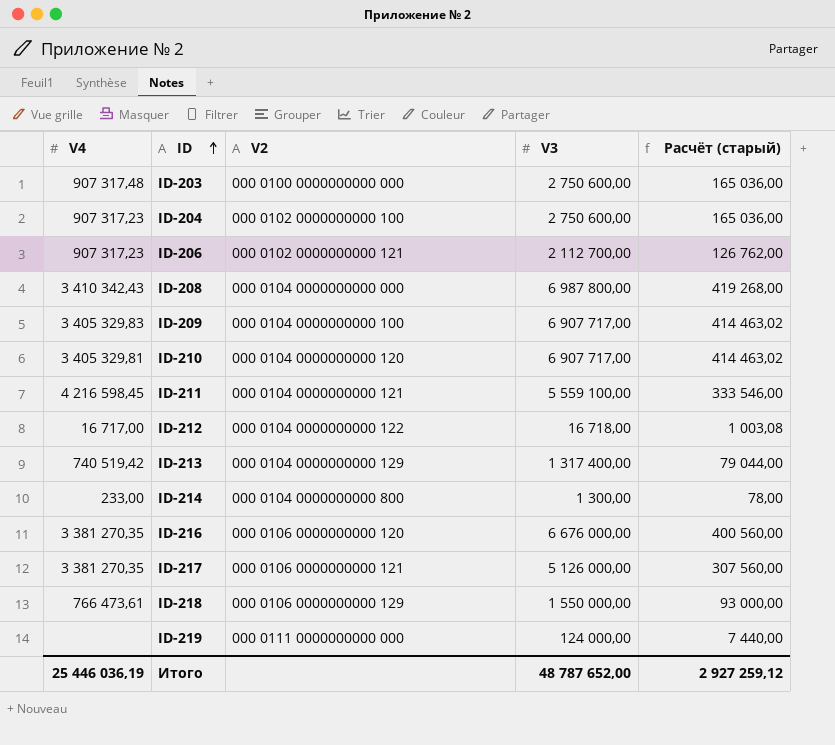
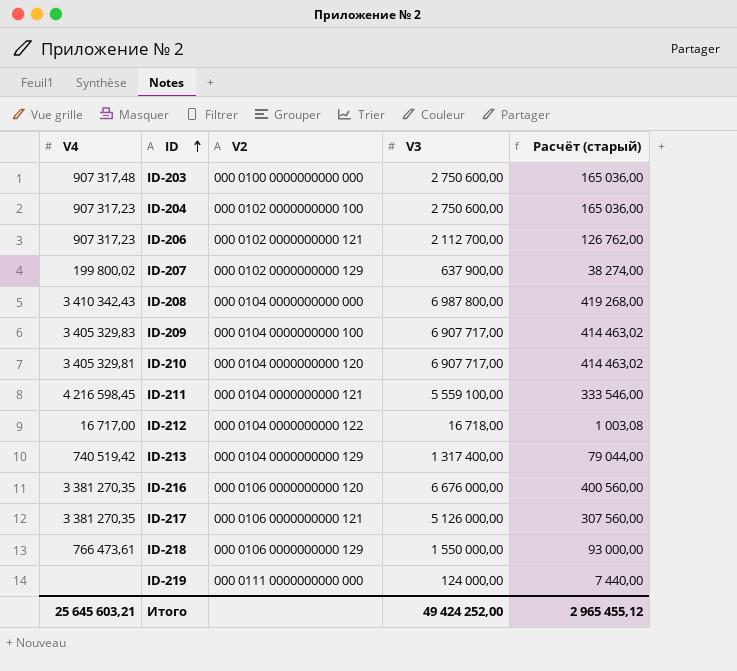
row ID-214: 233,00 | 000 0104 0000000000 800 | 1 300,00 | 78,00 -> none
row ID-207: none -> 199 800,02 | 000 0102 0000000000 129 | 637 900,00 | 38 274,00
Итого | V4: 25 446 036,19 -> 25 645 603,21
Итого | V3: 48 787 652,00 -> 49 424 252,00
Итого | Расчёт (старый): 2 927 259,12 -> 2 965 455,12

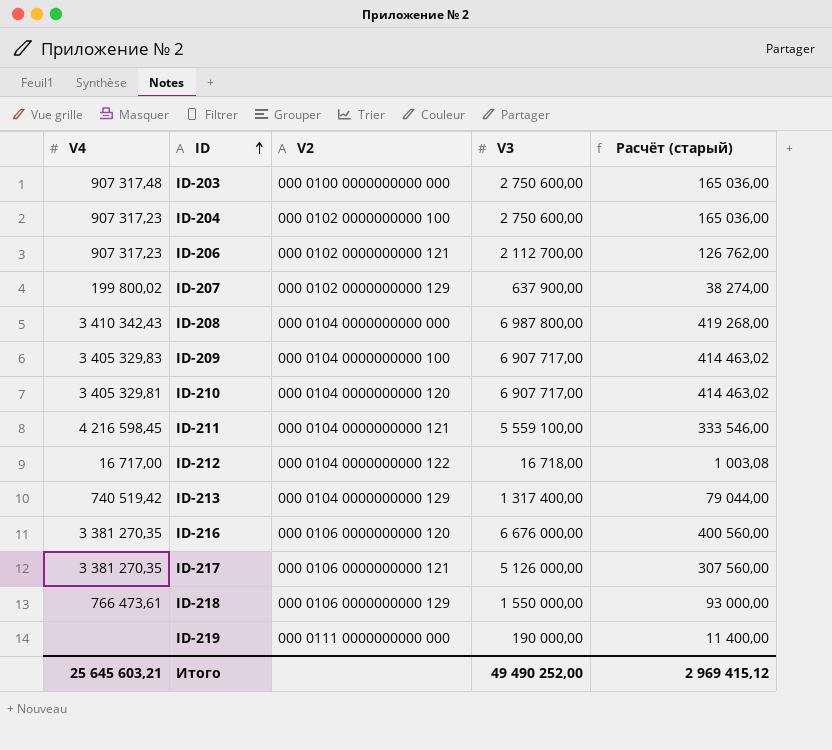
ID-219 | V3: 124 000,00 -> 190 000,00
ID-219 | Расчёт (старый): 7 440,00 -> 11 400,00
Итого | V3: 49 424 252,00 -> 49 490 252,00
Итого | Расчёт (старый): 2 965 455,12 -> 2 969 415,12

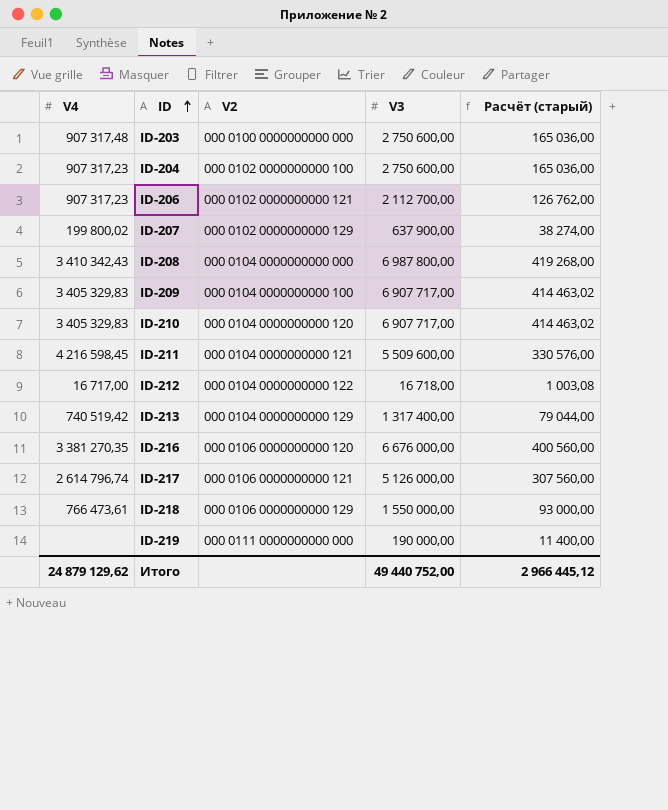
ID-210 | V4: 3 405 329,81 -> 3 405 329,83
ID-211 | V3: 5 559 100,00 -> 5 509 600,00
ID-211 | Расчёт (старый): 333 546,00 -> 330 576,00
ID-217 | V4: 3 381 270,35 -> 2 614 796,74
Итого | V4: 25 645 603,21 -> 24 879 129,62
Итого | V3: 49 490 252,00 -> 49 440 752,00
Итого | Расчёт (старый): 2 969 415,12 -> 2 966 445,12

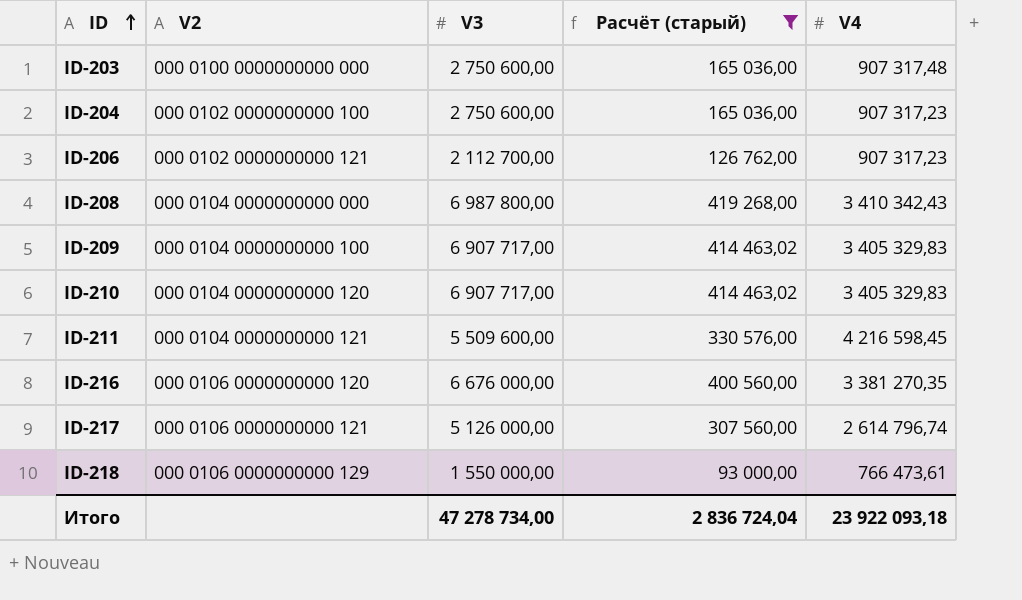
filter: none -> Расчёт (старый) >= 93 000,00
column V4 | position: 1 -> 5
Итого | V3: 49 440 752,00 -> 47 278 734,00
Итого | Расчёт (старый): 2 966 445,12 -> 2 836 724,04
Итого | V4: 24 879 129,62 -> 23 922 093,18

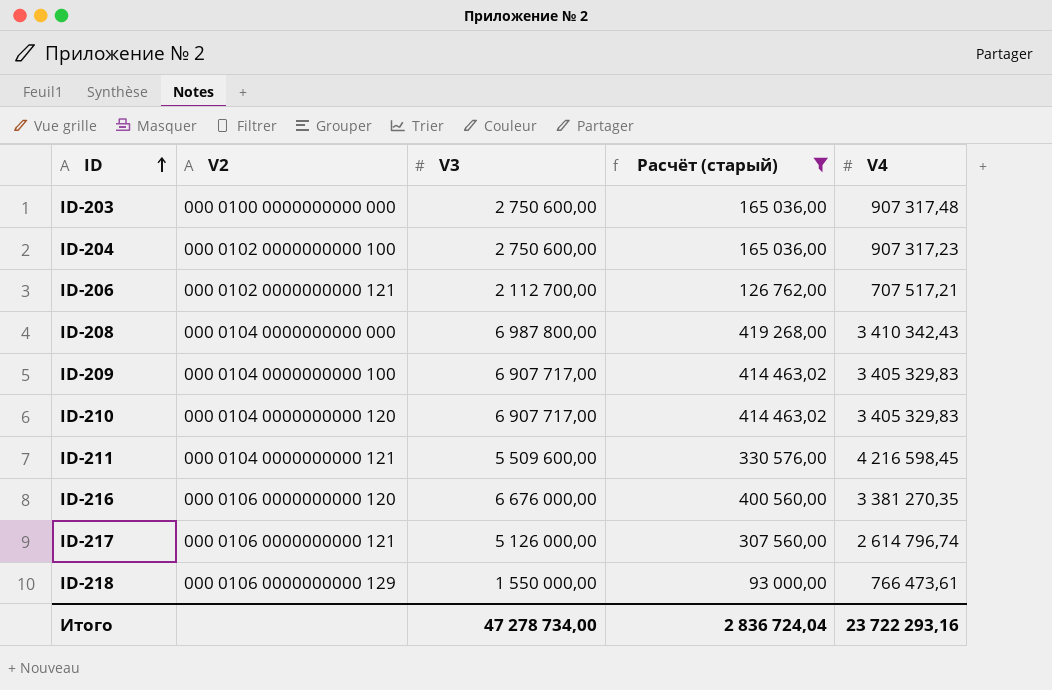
ID-206 | V4: 907 317,23 -> 707 517,21
Итого | V4: 23 922 093,18 -> 23 722 293,16

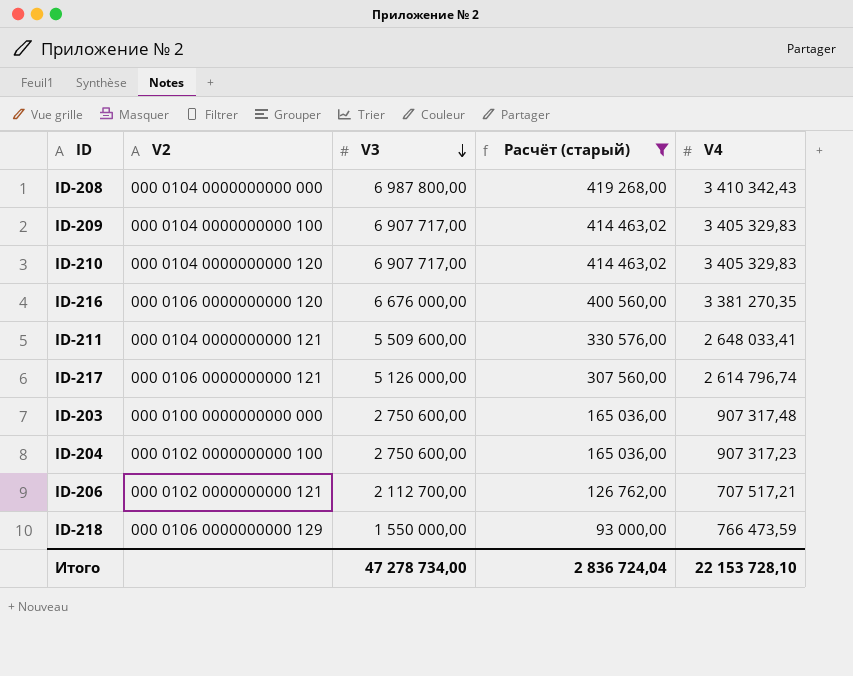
row order: ID ascending -> V3 descending
ID-211 | V4: 4 216 598,45 -> 2 648 033,41
ID-218 | V4: 766 473,61 -> 766 473,59
Итого | V4: 23 722 293,16 -> 22 153 728,10

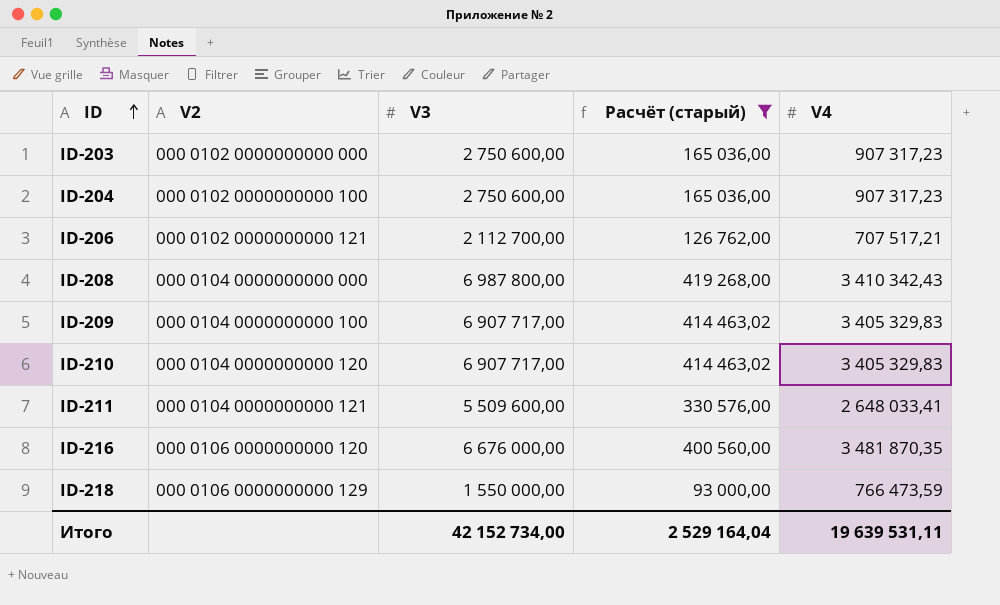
row order: V3 descending -> ID ascending
row ID-217: 000 0106 0000000000 121 | 5 126 000,00 | 307 560,00 | 2 614 796,74 -> none
ID-203 | V2: 000 0100 0000000000 000 -> 000 0102 0000000000 000
ID-203 | V4: 907 317,48 -> 907 317,23
ID-216 | V4: 3 381 270,35 -> 3 481 870,35
Итого | V3: 47 278 734,00 -> 42 152 734,00
Итого | Расчёт (старый): 2 836 724,04 -> 2 529 164,04
Итого | V4: 22 153 728,10 -> 19 639 531,11

